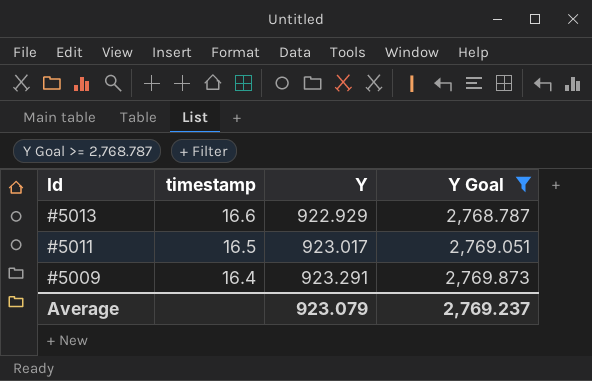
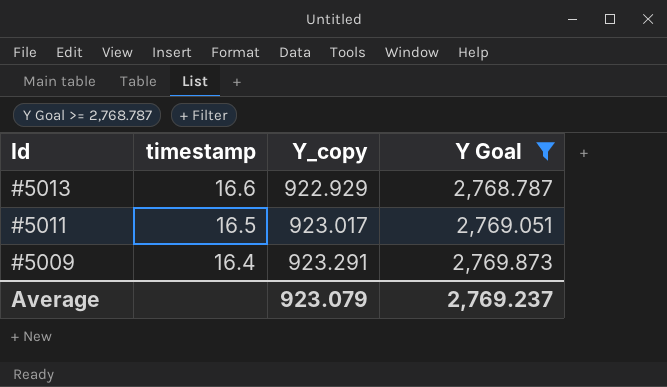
column name: Y -> Y_copy

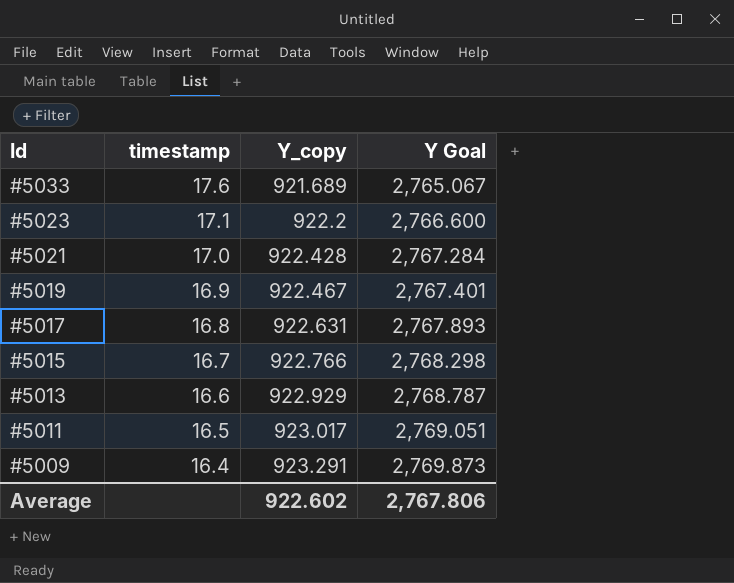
filter: Y Goal >= 2,768.787 -> none
Average | Y_copy: 923.079 -> 922.602
Average | Y Goal: 2,769.237 -> 2,767.806

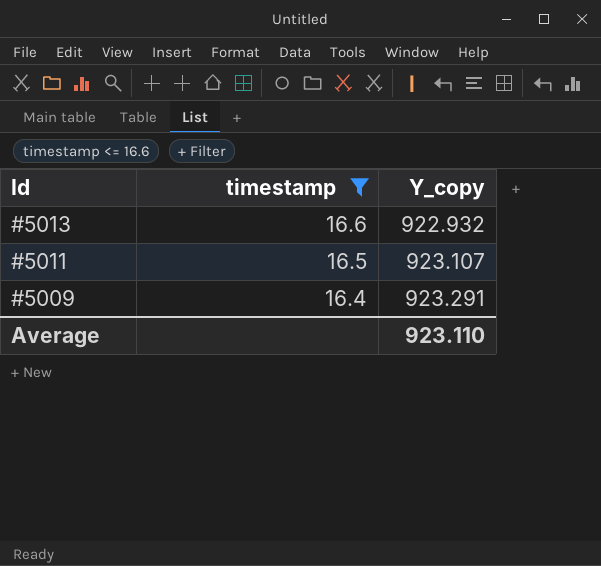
filter: none -> timestamp <= 16.6
column Y Goal | formula: [Y_copy] * 3 -> none
#5013 | Y_copy: 922.929 -> 922.932
#5011 | Y_copy: 923.017 -> 923.107
Average | Y_copy: 922.602 -> 923.110

